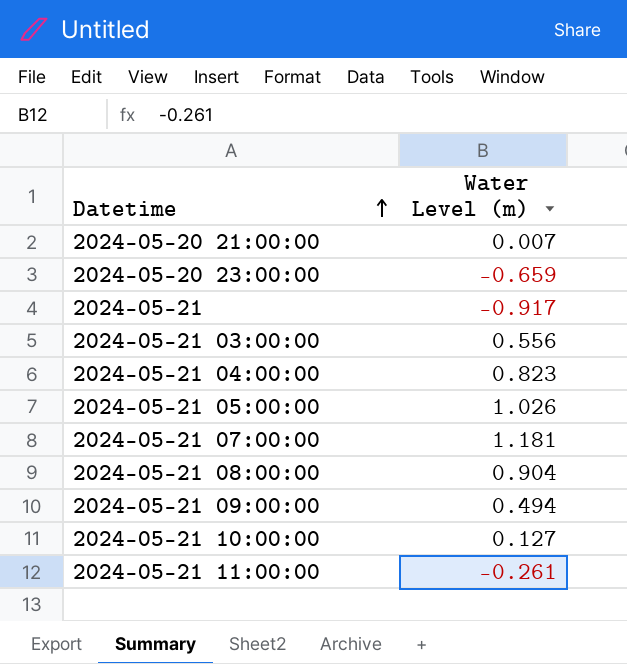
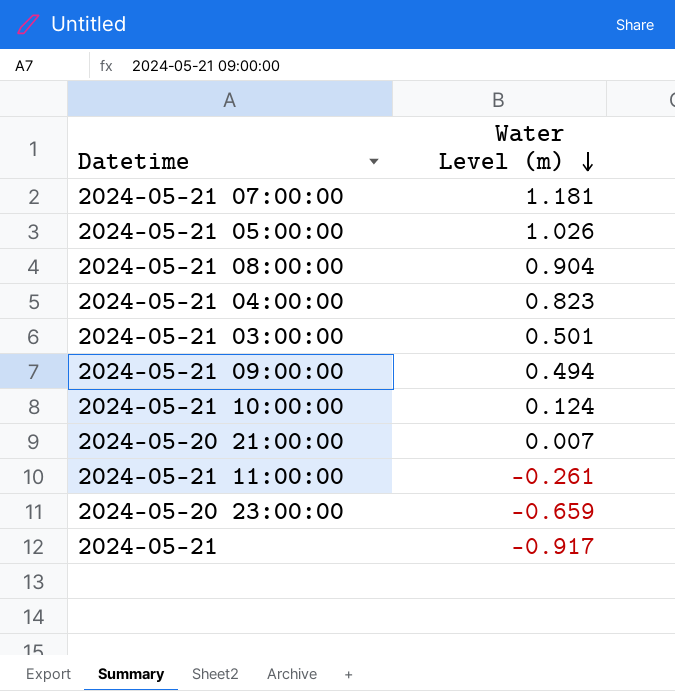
row order: Datetime ascending -> Water Level (m) descending
2024-05-21 03:00:00 | Water Level (m): 0.556 -> 0.501
2024-05-21 10:00:00 | Water Level (m): 0.127 -> 0.124

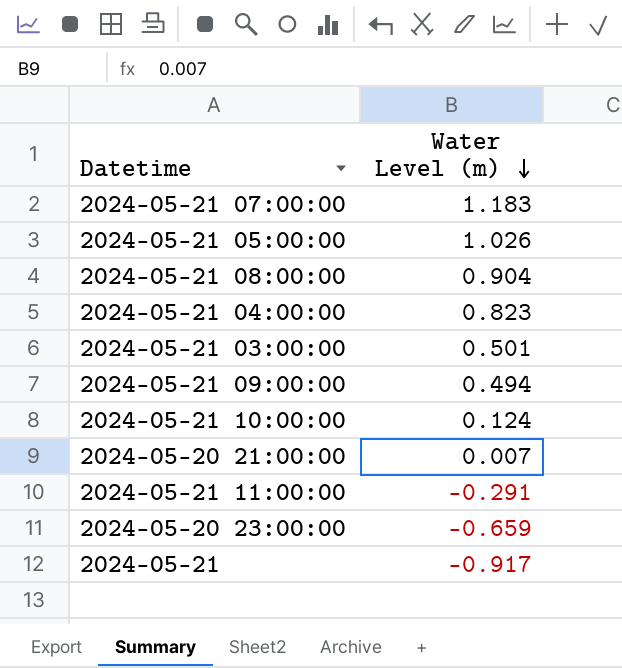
2024-05-21 07:00:00 | Water Level (m): 1.181 -> 1.183
2024-05-21 11:00:00 | Water Level (m): -0.261 -> -0.291

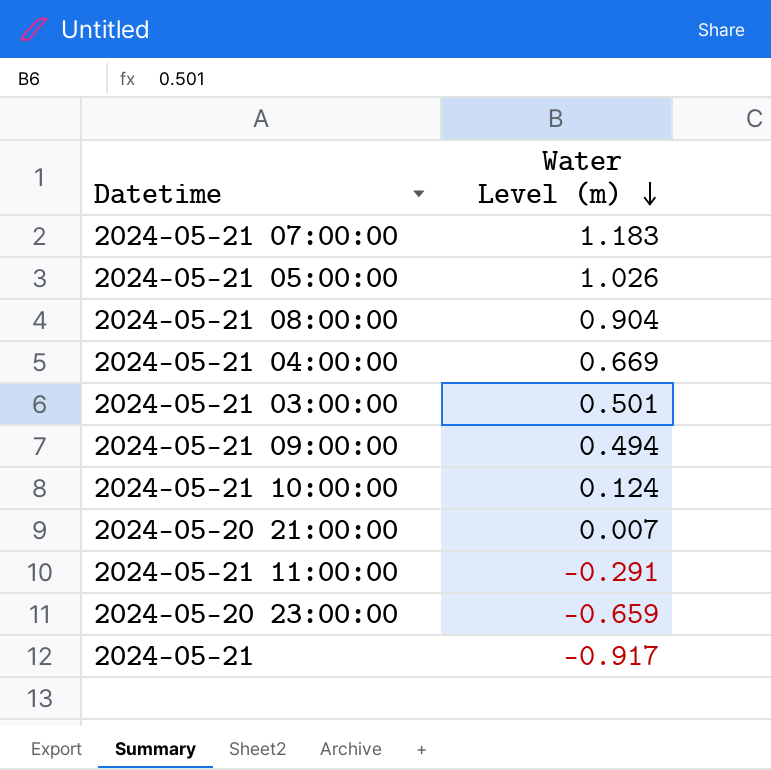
2024-05-21 04:00:00 | Water Level (m): 0.823 -> 0.669

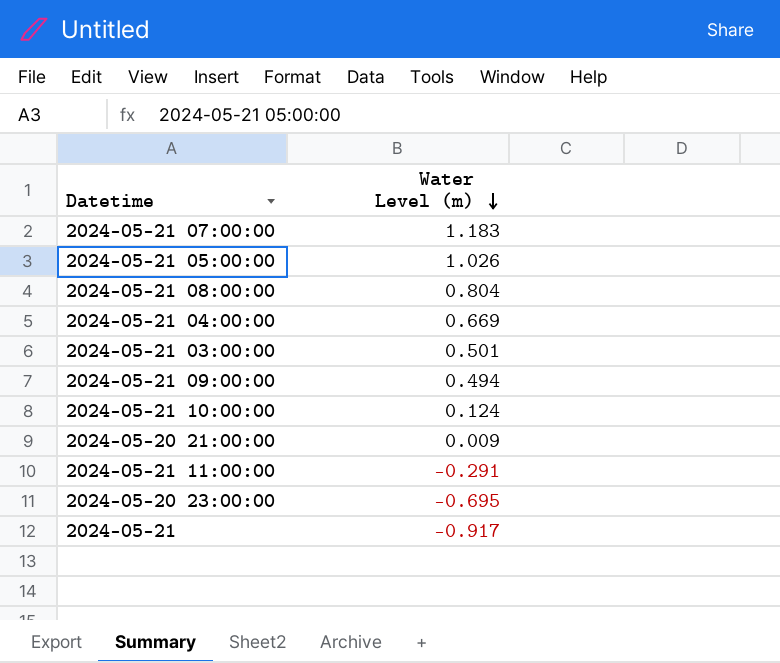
2024-05-21 08:00:00 | Water Level (m): 0.904 -> 0.804
2024-05-20 21:00:00 | Water Level (m): 0.007 -> 0.009
2024-05-20 23:00:00 | Water Level (m): -0.659 -> -0.695

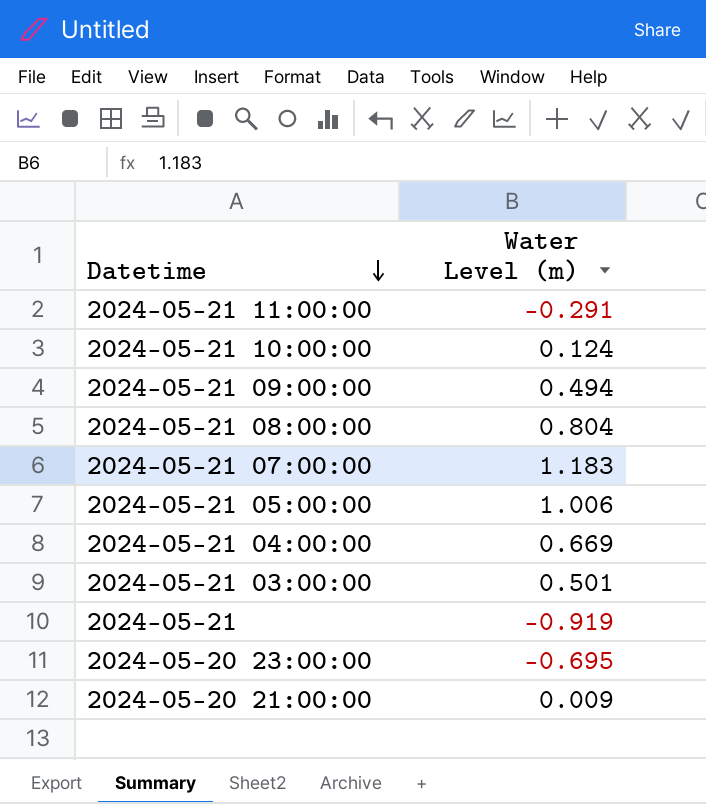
row order: Water Level (m) descending -> Datetime descending
2024-05-21 05:00:00 | Water Level (m): 1.026 -> 1.006
2024-05-21 | Water Level (m): -0.917 -> -0.919

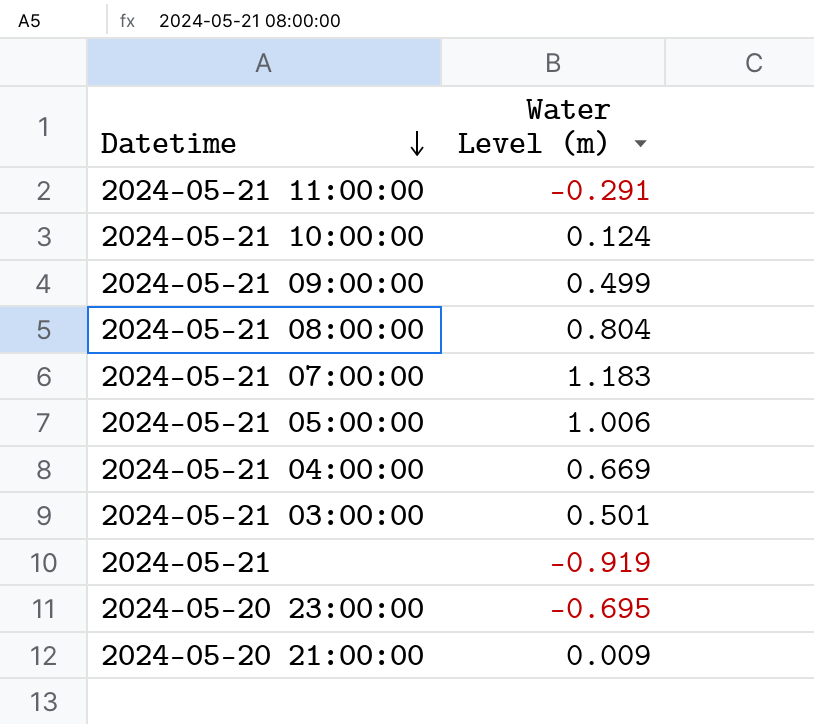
2024-05-21 09:00:00 | Water Level (m): 0.494 -> 0.499

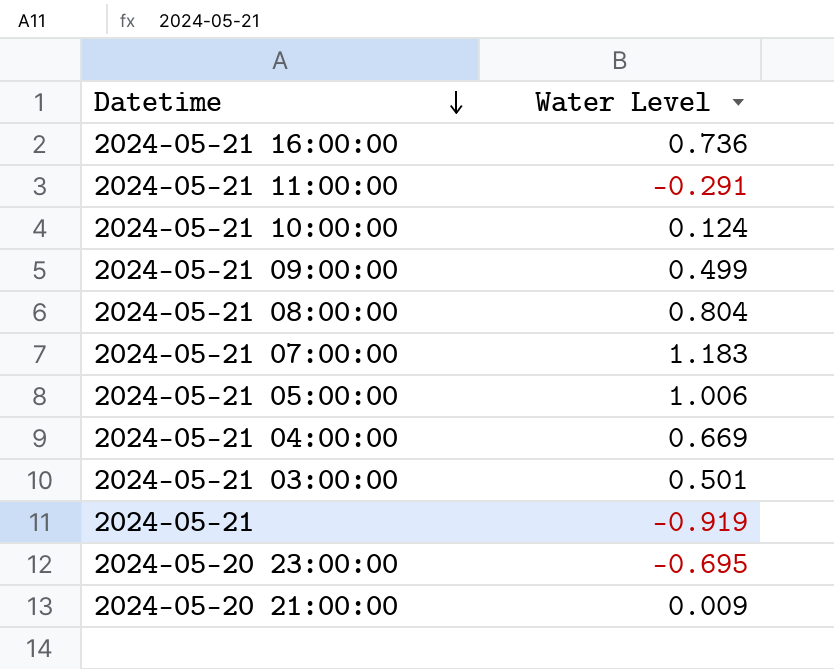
column name: Water Level (m) -> Water Level
row 2024-05-21 16:00:00: none -> 0.736

